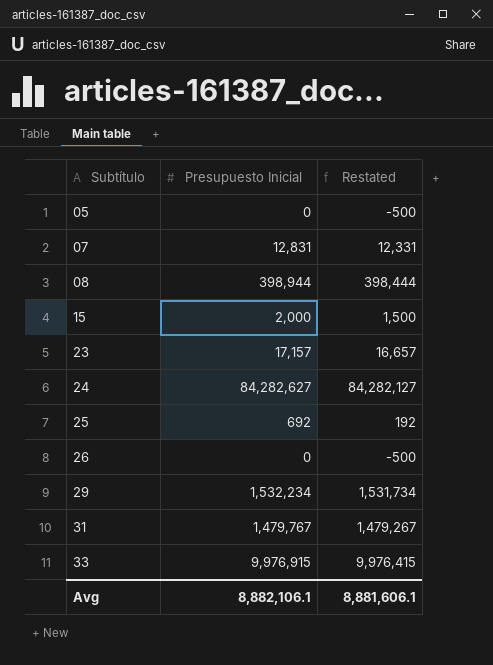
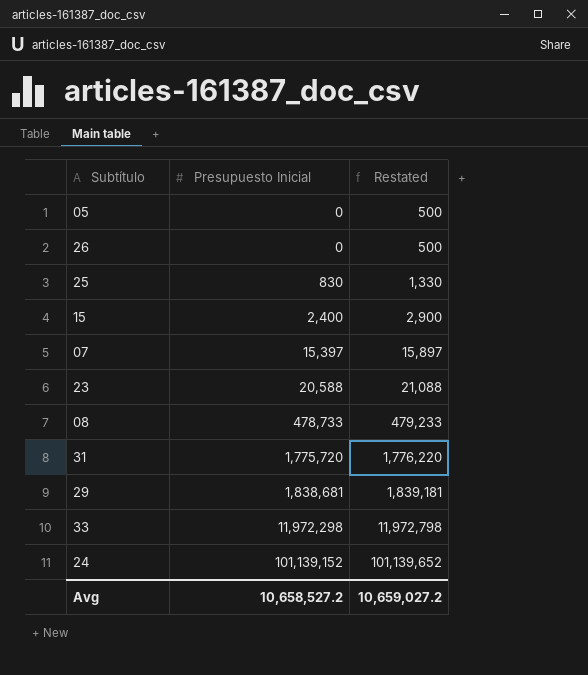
row order: Subtítulo ascending -> Presupuesto Inicial ascending
column Restated | formula: [Presupuesto Inicial] - 500 -> [Presupuesto Inicial] + 500
25 | Presupuesto Inicial: 692 -> 830
15 | Presupuesto Inicial: 2,000 -> 2,400
07 | Presupuesto Inicial: 12,831 -> 15,397
23 | Presupuesto Inicial: 17,157 -> 20,588
08 | Presupuesto Inicial: 398,944 -> 478,733
31 | Presupuesto Inicial: 1,479,767 -> 1,775,720
29 | Presupuesto Inicial: 1,532,234 -> 1,838,681
33 | Presupuesto Inicial: 9,976,915 -> 11,972,298
24 | Presupuesto Inicial: 84,282,627 -> 101,139,152
Avg | Presupuesto Inicial: 8,882,106.1 -> 10,658,527.2
Avg | Restated: 8,881,606.1 -> 10,659,027.2

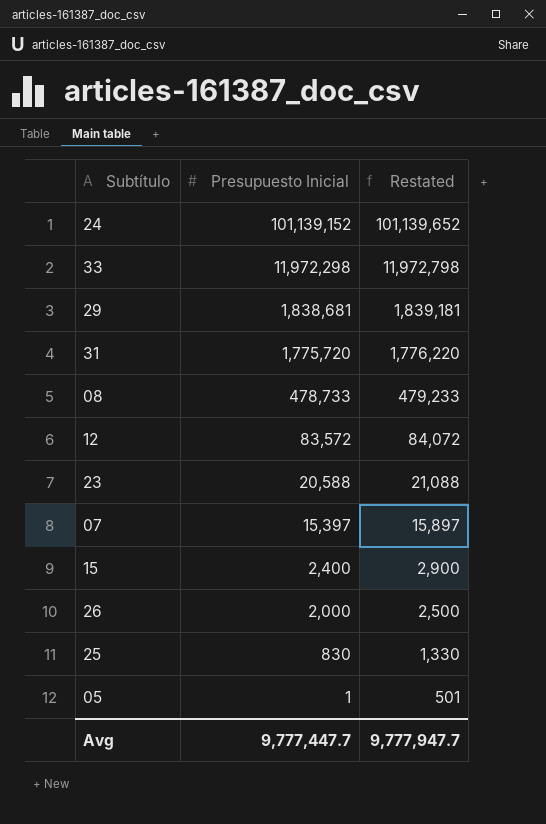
row order: Presupuesto Inicial ascending -> Presupuesto Inicial descending
row 12: none -> 83,572 | 84,072
26 | Presupuesto Inicial: 0 -> 2,000
26 | Restated: 500 -> 2,500
05 | Presupuesto Inicial: 0 -> 1
05 | Restated: 500 -> 501
Avg | Presupuesto Inicial: 10,658,527.2 -> 9,777,447.7
Avg | Restated: 10,659,027.2 -> 9,777,947.7

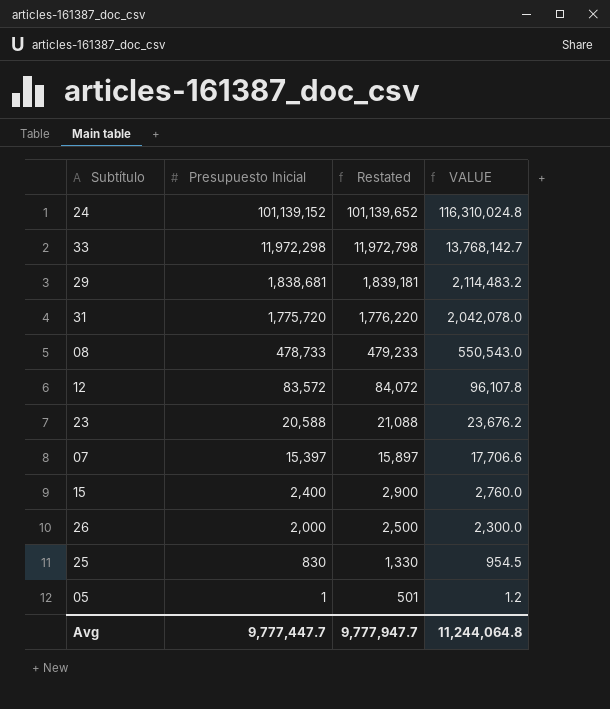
column VALUE | formula: none -> [Presupuesto Inicial] * 1.15

